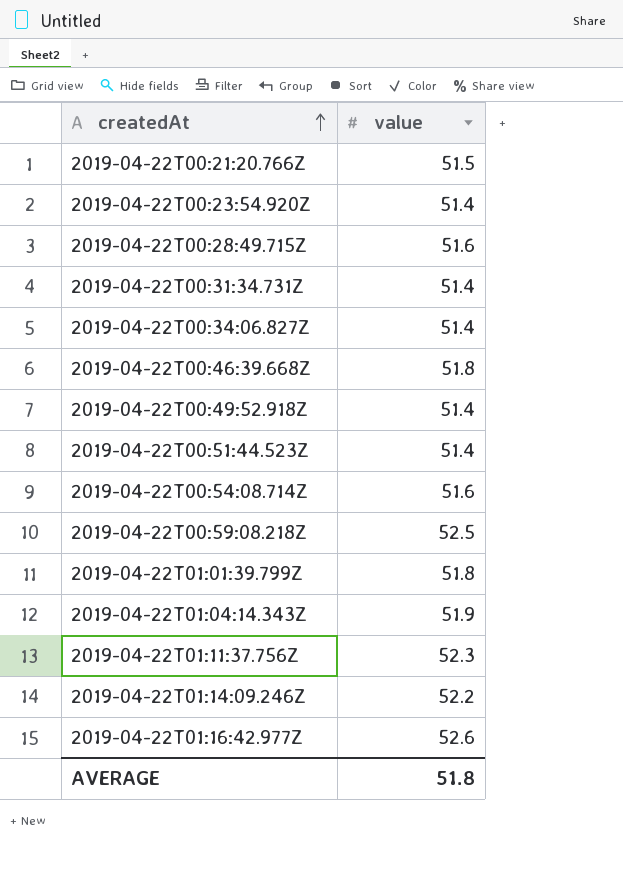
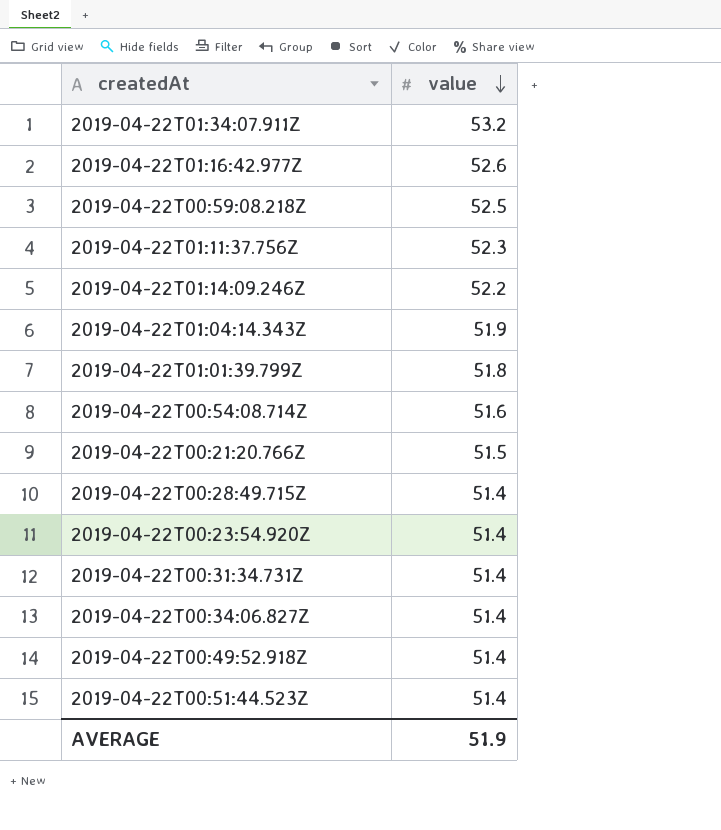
row order: createdAt ascending -> value descending
row 2019-04-22T00:46:39.668Z: 51.8 -> none
row 2019-04-22T01:34:07.911Z: none -> 53.2
2019-04-22T00:28:49.715Z | value: 51.6 -> 51.4
AVERAGE | value: 51.8 -> 51.9

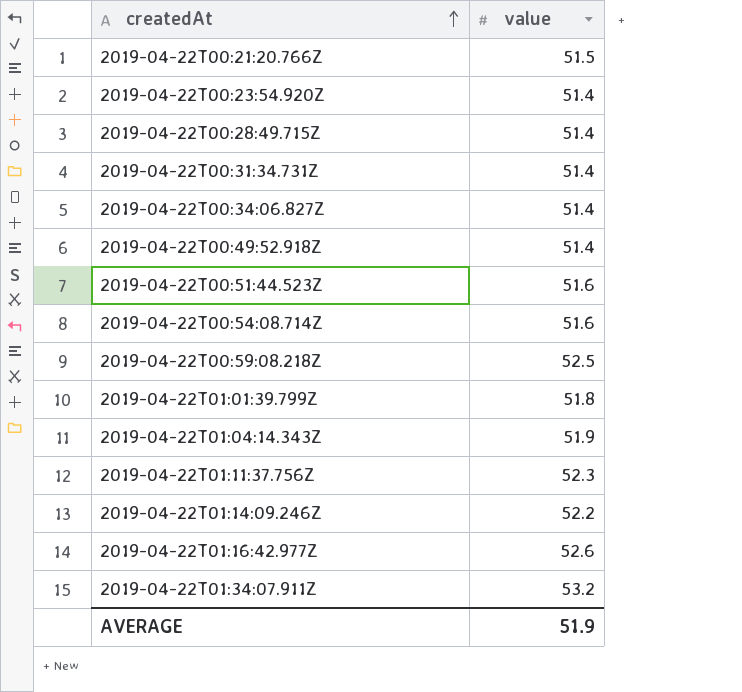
row order: value descending -> createdAt ascending
2019-04-22T00:51:44.523Z | value: 51.4 -> 51.6

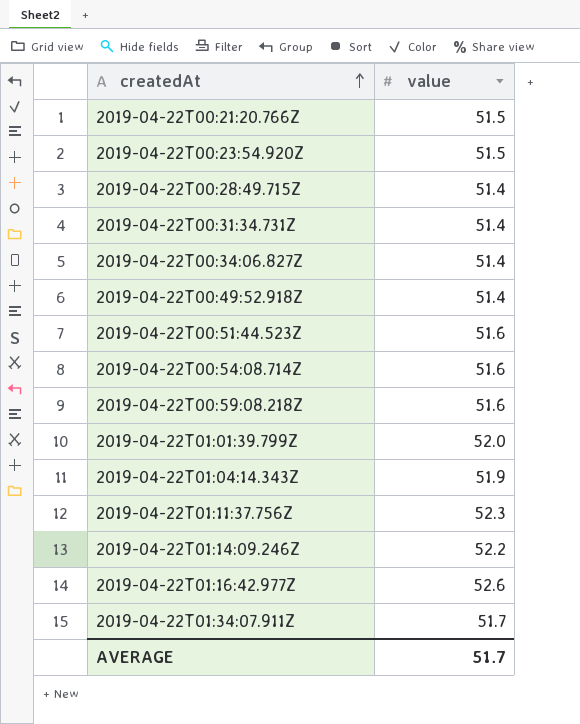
2019-04-22T00:23:54.920Z | value: 51.4 -> 51.5
2019-04-22T00:59:08.218Z | value: 52.5 -> 51.6
2019-04-22T01:01:39.799Z | value: 51.8 -> 52.0
2019-04-22T01:34:07.911Z | value: 53.2 -> 51.7
AVERAGE | value: 51.9 -> 51.7

